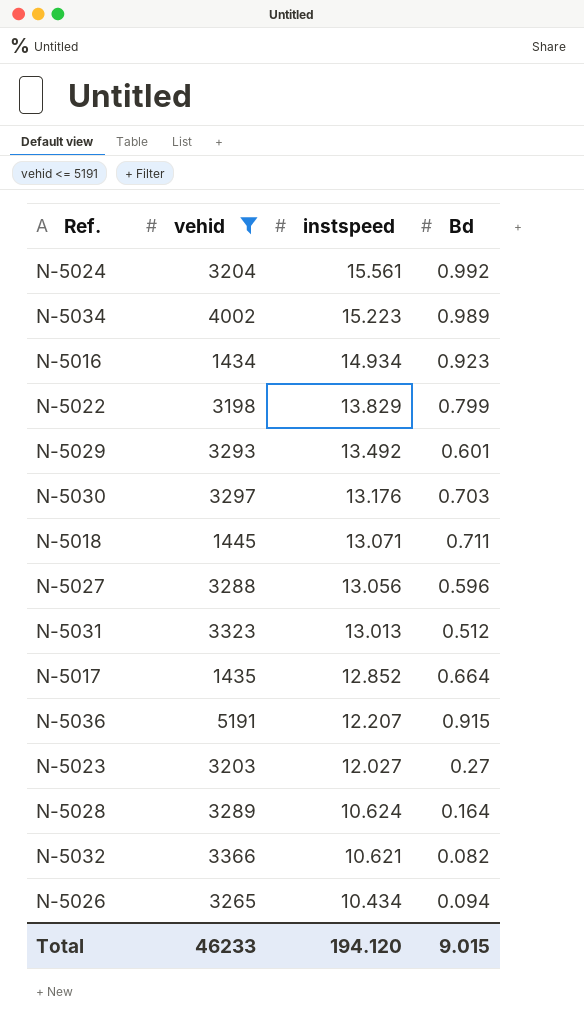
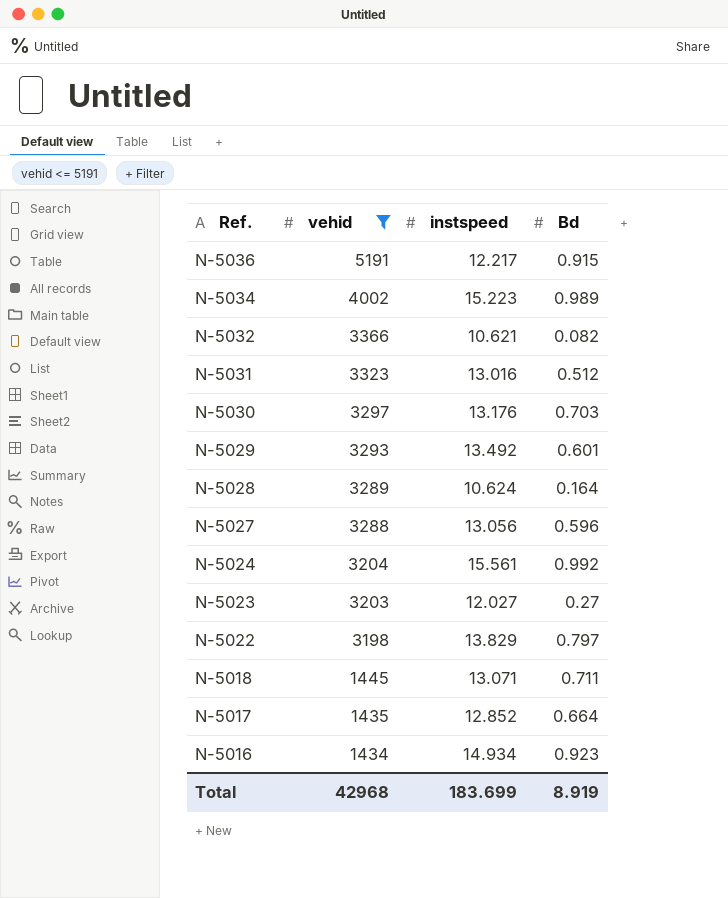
row order: instspeed descending -> Ref. descending
row N-5026: 3265 | 10.434 | 0.094 -> none
N-5036 | instspeed: 12.207 -> 12.217
N-5031 | instspeed: 13.013 -> 13.016
N-5022 | Bd: 0.799 -> 0.797
Total | vehid: 46233 -> 42968
Total | instspeed: 194.120 -> 183.699
Total | Bd: 9.015 -> 8.919

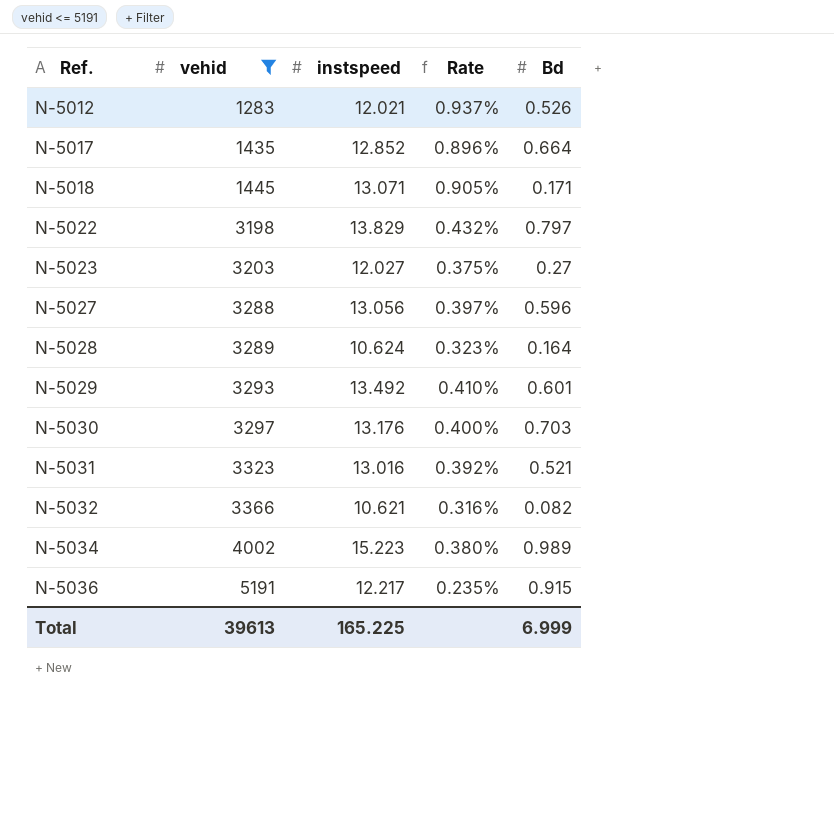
row order: Ref. descending -> Ref. ascending
column Rate | formula: none -> [instspeed] / [vehid]
row N-5024: 3204 | 15.561 | 0.992 -> none
row N-5016: 1434 | 14.934 | 0.923 -> none
row N-5012: none -> 1283 | 12.021 | 0.937% | 0.526
N-5018 | Bd: 0.711 -> 0.171
N-5031 | Bd: 0.512 -> 0.521
Total | vehid: 42968 -> 39613
Total | instspeed: 183.699 -> 165.225
Total | Bd: 8.919 -> 6.999

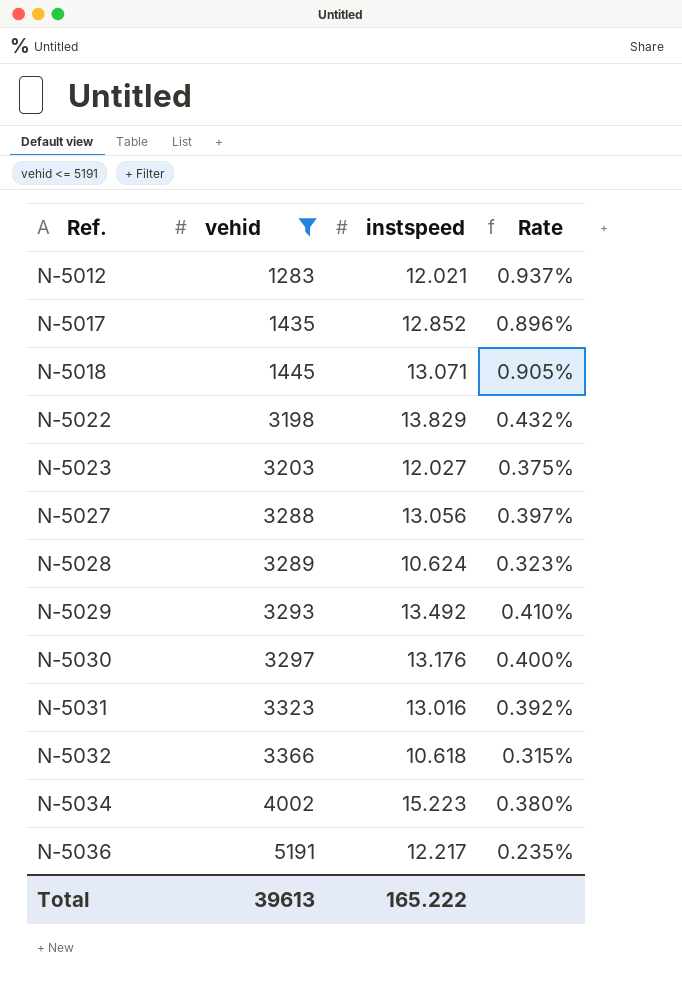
column Bd | position: 5 -> none
N-5032 | instspeed: 10.621 -> 10.618
N-5032 | Rate: 0.316% -> 0.315%
Total | instspeed: 165.225 -> 165.222

